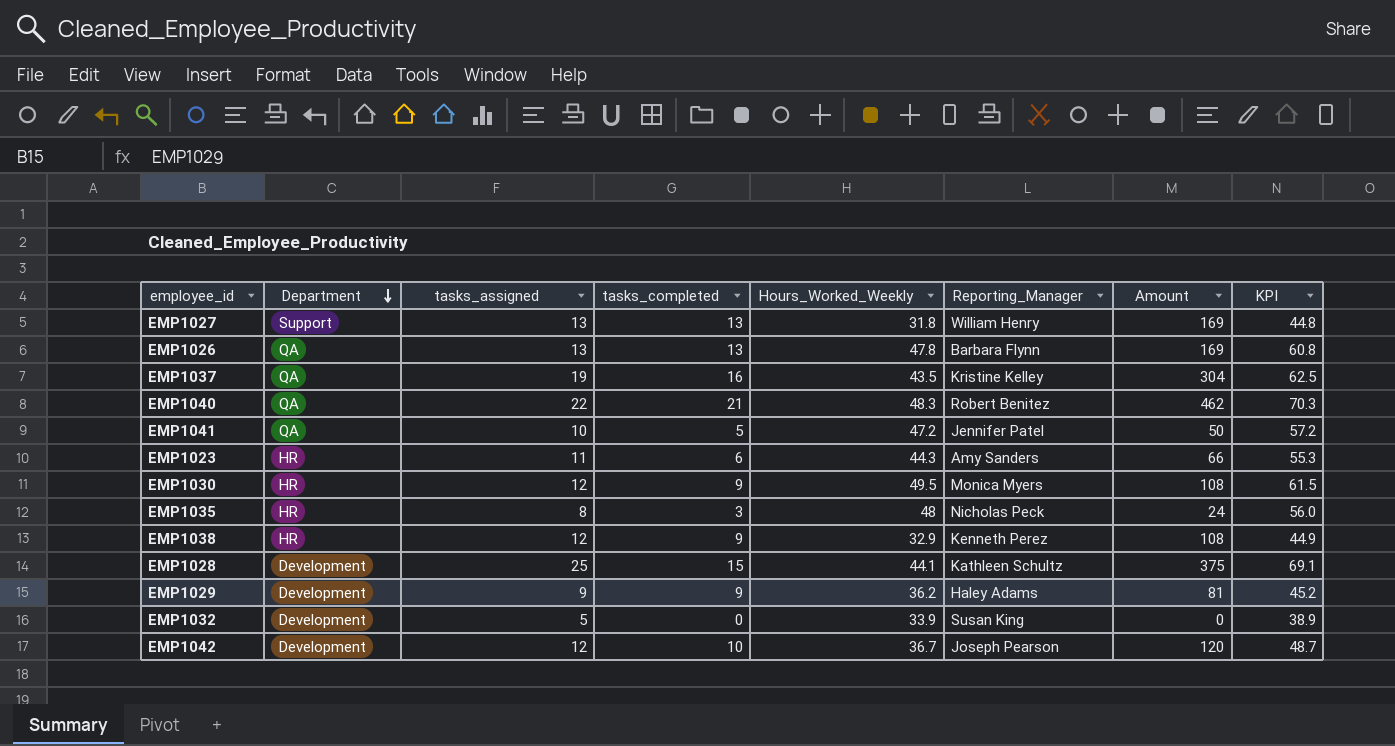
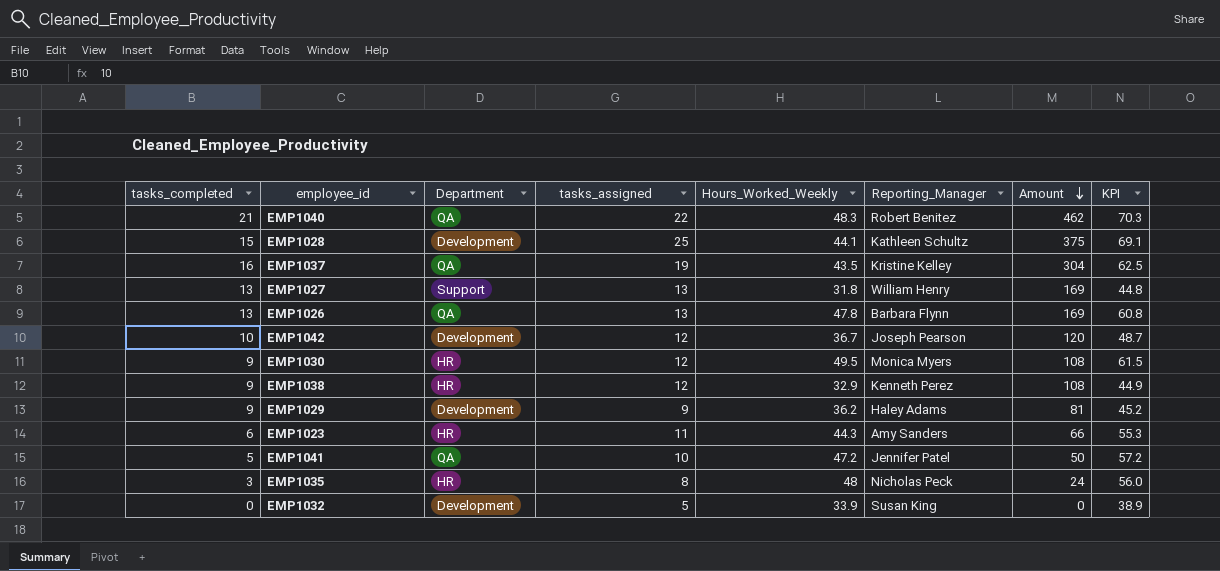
row order: Department descending -> Amount descending
column tasks_completed | position: 4 -> 1

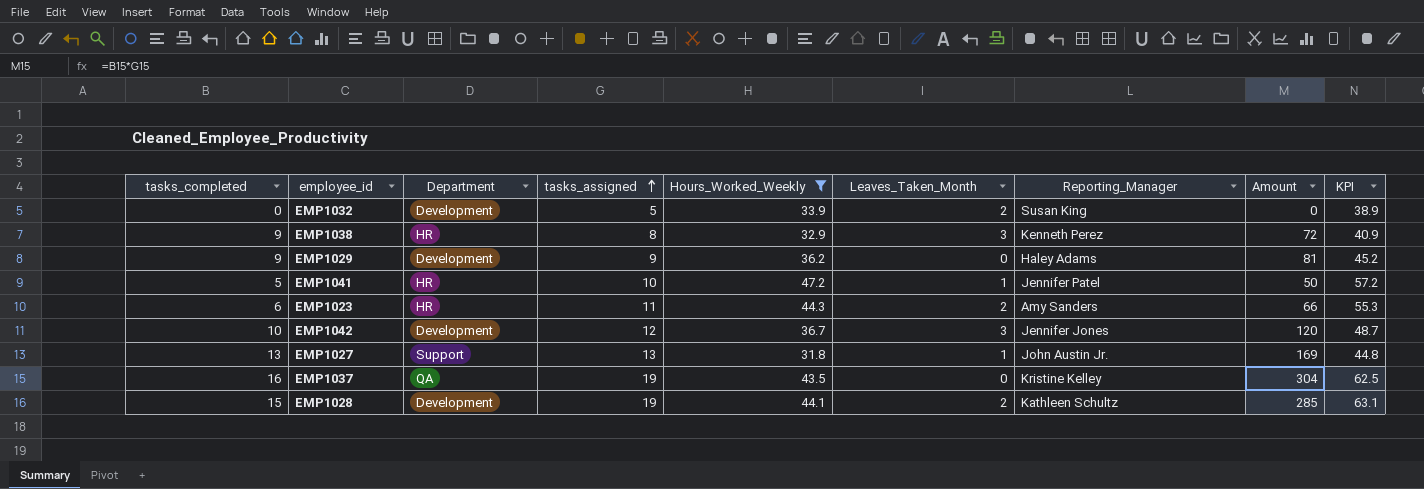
filter: none -> Hours_Worked_Weekly <= 47.2
row order: Amount descending -> tasks_assigned ascending
column Leaves_Taken_Month | position: none -> 6
EMP1038 | tasks_assigned: 12 -> 8
EMP1038 | Amount: 108 -> 72
EMP1038 | KPI: 44.9 -> 40.9
EMP1041 | Department: QA -> HR
EMP1042 | Reporting_Manager: Joseph Pearson -> Jennifer Jones
EMP1027 | Reporting_Manager: William Henry -> John Austin Jr.
EMP1028 | tasks_assigned: 25 -> 19
EMP1028 | Amount: 375 -> 285
EMP1028 | KPI: 69.1 -> 63.1

